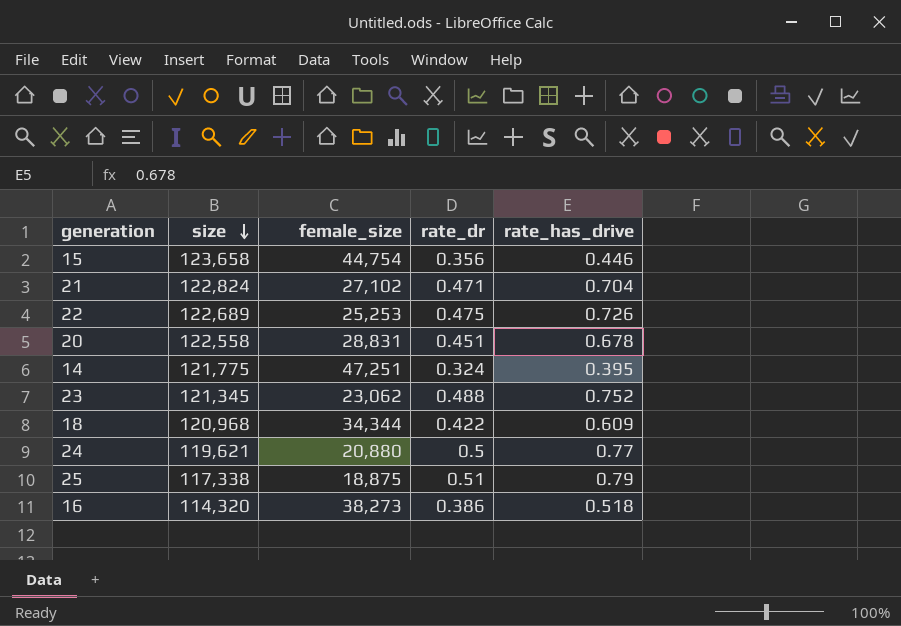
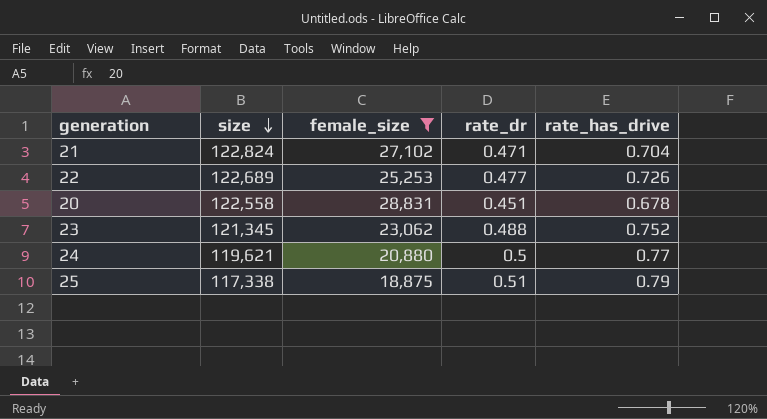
filter: none -> female_size <= 28,831
22 | rate_dr: 0.475 -> 0.477

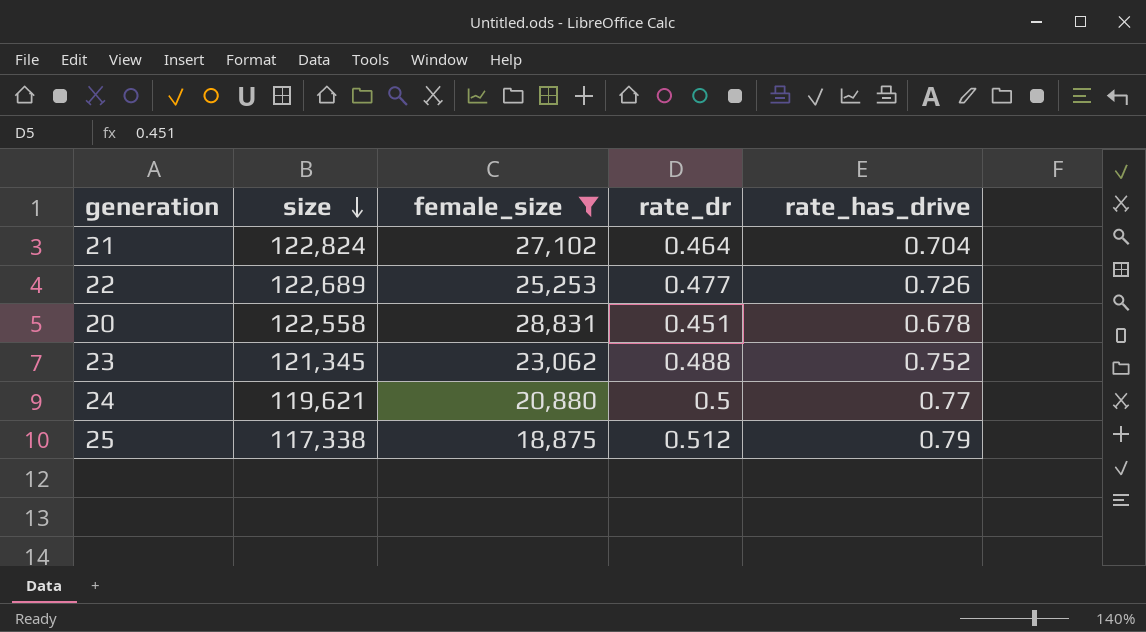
21 | rate_dr: 0.471 -> 0.464
25 | rate_dr: 0.51 -> 0.512

